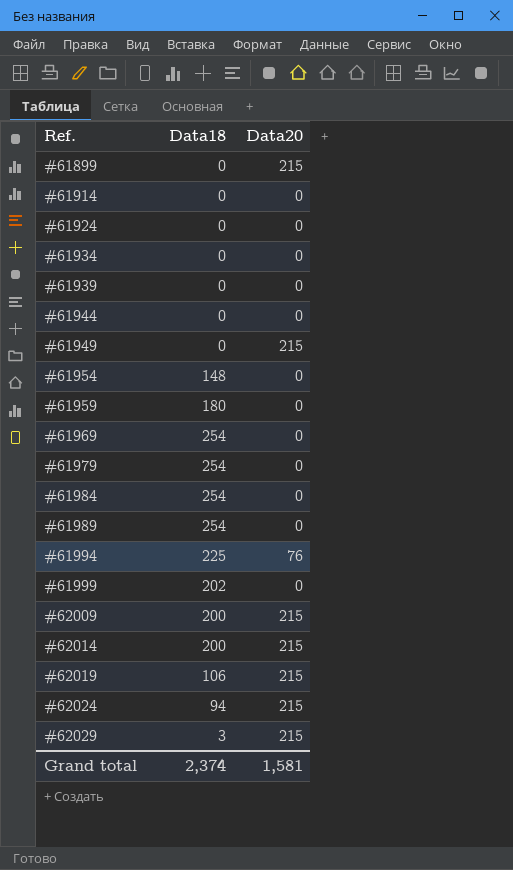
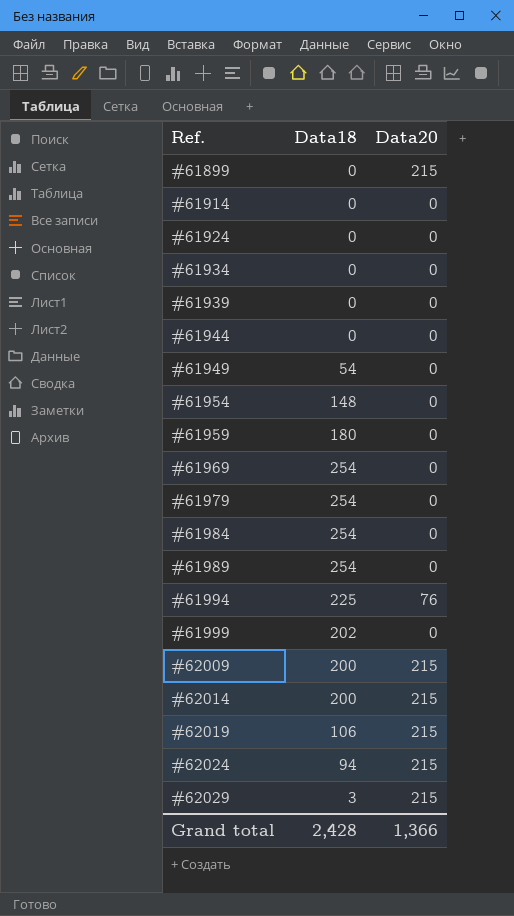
#61949 | Data18: 0 -> 54
#61949 | Data20: 215 -> 0
Grand total | Data18: 2,374 -> 2,428
Grand total | Data20: 1,581 -> 1,366

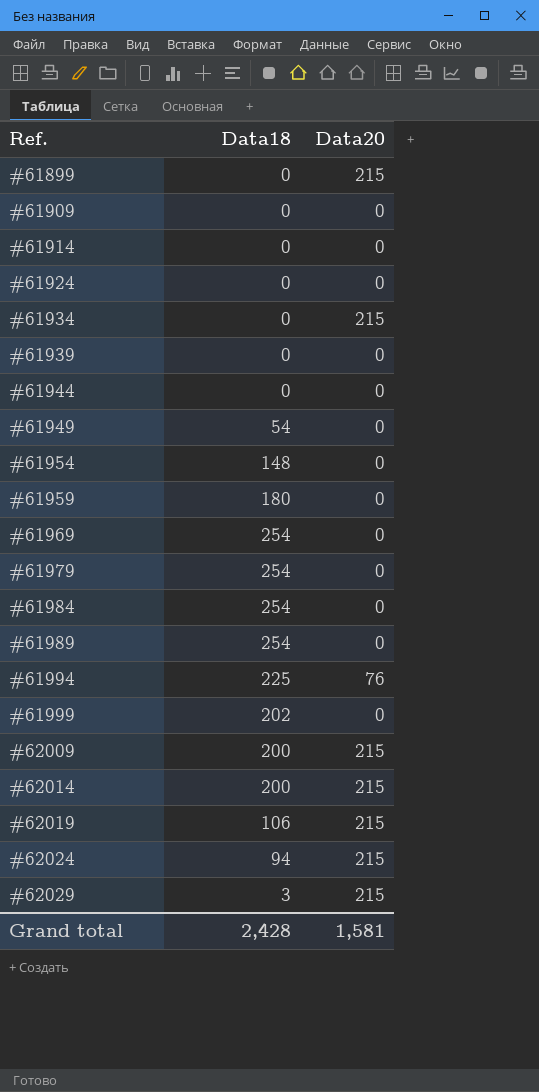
row #61909: none -> 0 | 0
#61934 | Data20: 0 -> 215
Grand total | Data20: 1,366 -> 1,581

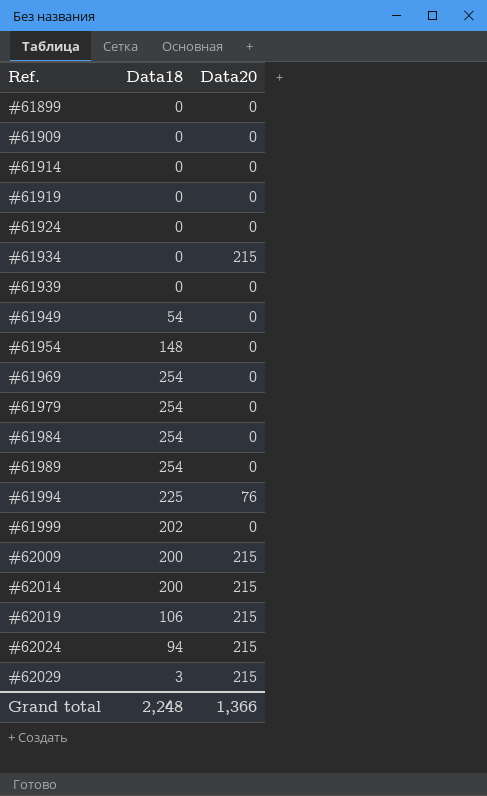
row #61944: 0 | 0 -> none
row #61959: 180 | 0 -> none
#61899 | Data20: 215 -> 0
row #61919: none -> 0 | 0
Grand total | Data18: 2,428 -> 2,248
Grand total | Data20: 1,581 -> 1,366

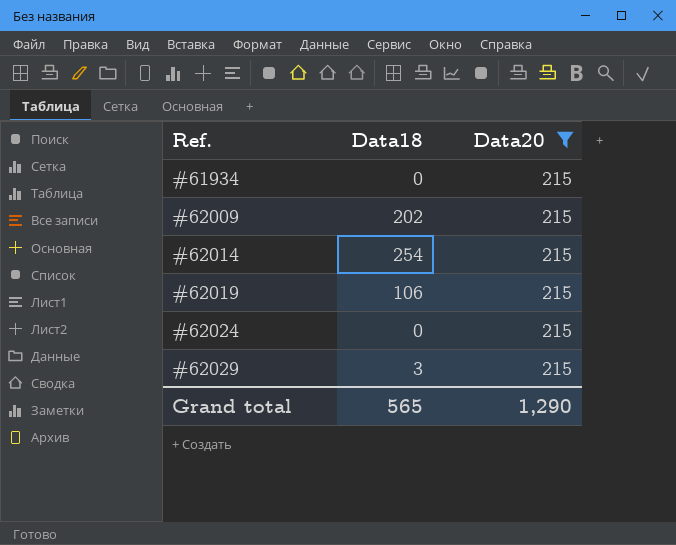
filter: none -> Data20 = 215
#62009 | Data18: 200 -> 202
#62014 | Data18: 200 -> 254
#62024 | Data18: 94 -> 0
Grand total | Data18: 2,248 -> 565
Grand total | Data20: 1,366 -> 1,290

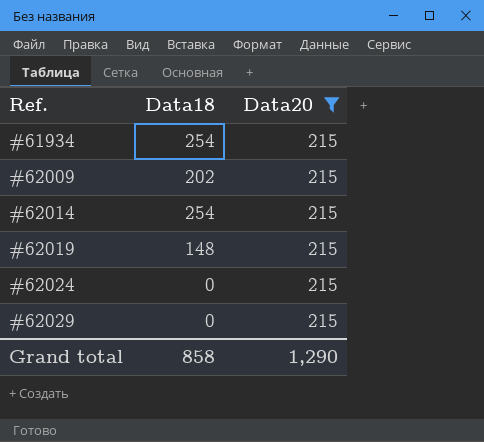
#61934 | Data18: 0 -> 254
#62019 | Data18: 106 -> 148
#62029 | Data18: 3 -> 0
Grand total | Data18: 565 -> 858

